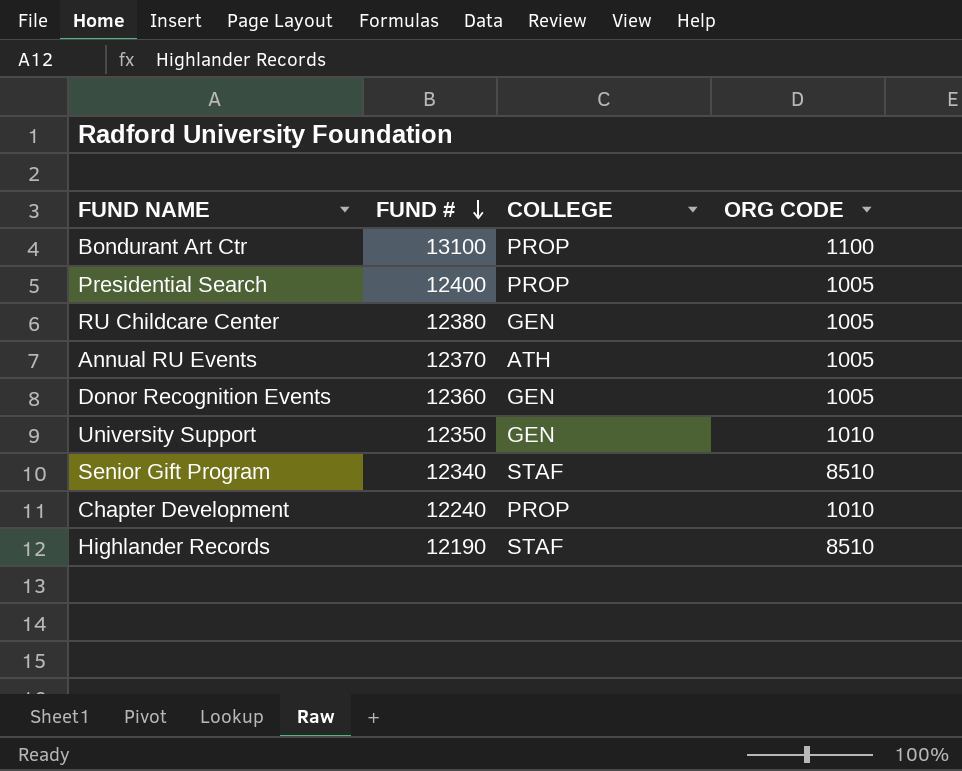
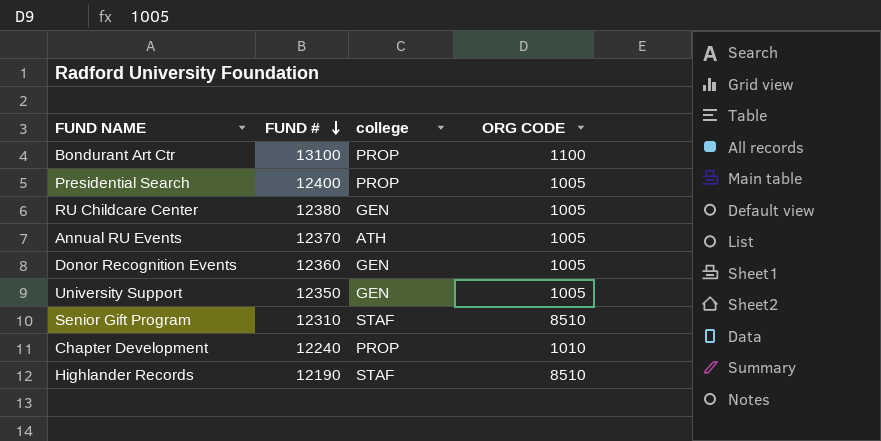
column name: COLLEGE -> college
University Support | ORG CODE: 1010 -> 1005
Senior Gift Program | FUND #: 12340 -> 12310

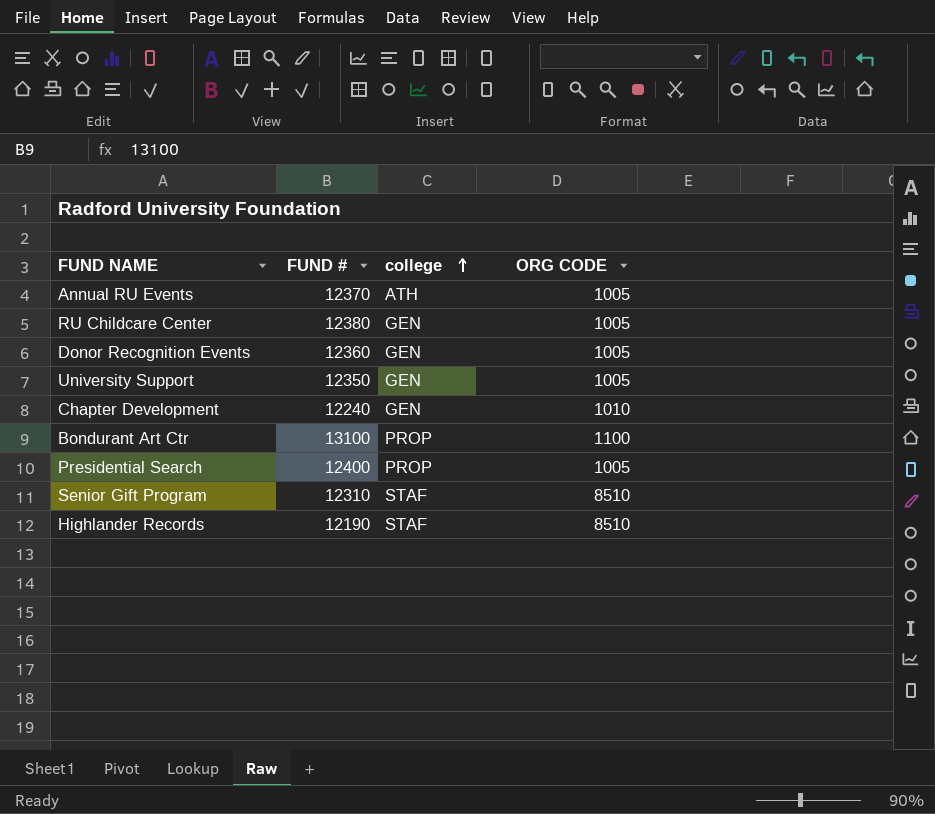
row order: FUND # descending -> college ascending
Chapter Development | college: PROP -> GEN

